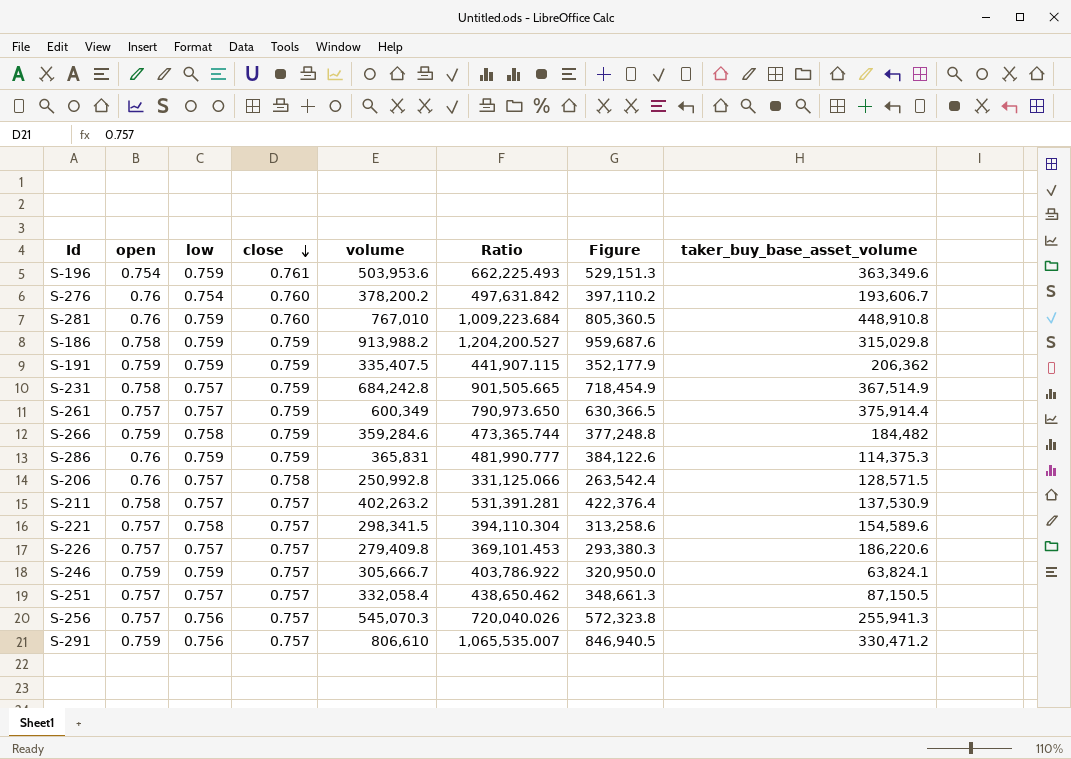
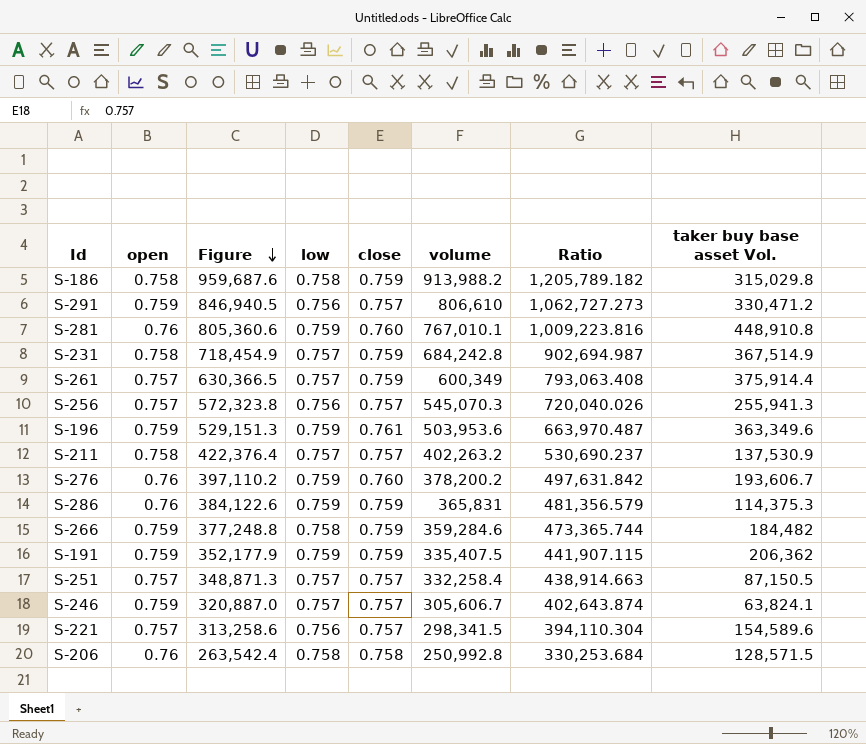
row order: close descending -> Figure descending
column Figure | position: 7 -> 3
column Ratio | formula: [volume] / [close] -> [volume] / [open]
column name: taker_buy_base_asset_volume -> taker buy base asset Vol.
row S-226: 0.757 | 0.757 | 0.757 | 279,409.8 | 369,101.453 | 293,380.3 | 186,220.6 -> none
S-186 | low: 0.759 -> 0.758
S-281 | Figure: 805,360.5 -> 805,360.6
S-281 | volume: 767,010 -> 767,010.1
S-196 | open: 0.754 -> 0.759
S-276 | low: 0.754 -> 0.759
S-251 | Figure: 348,661.3 -> 348,871.3
S-251 | volume: 332,058.4 -> 332,258.4
S-246 | Figure: 320,950.0 -> 320,887.0
S-246 | low: 0.759 -> 0.757
S-246 | volume: 305,666.7 -> 305,606.7
S-221 | low: 0.758 -> 0.756
S-206 | low: 0.757 -> 0.758

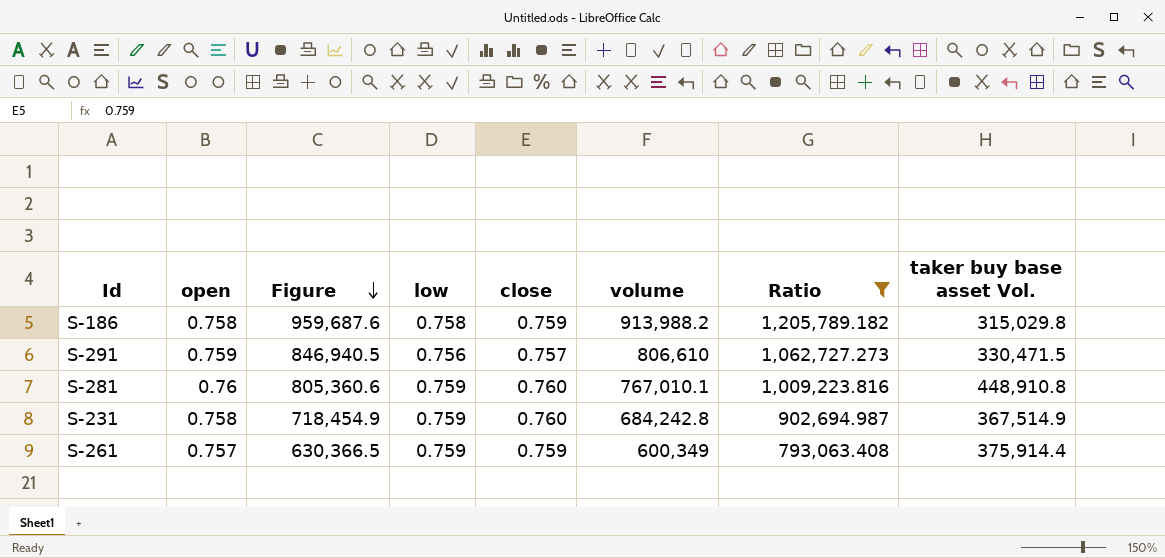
filter: none -> Ratio >= 793,063.408
S-291 | taker buy base asset Vol.: 330,471.2 -> 330,471.5
S-231 | low: 0.757 -> 0.759
S-231 | close: 0.759 -> 0.760
S-261 | low: 0.757 -> 0.759

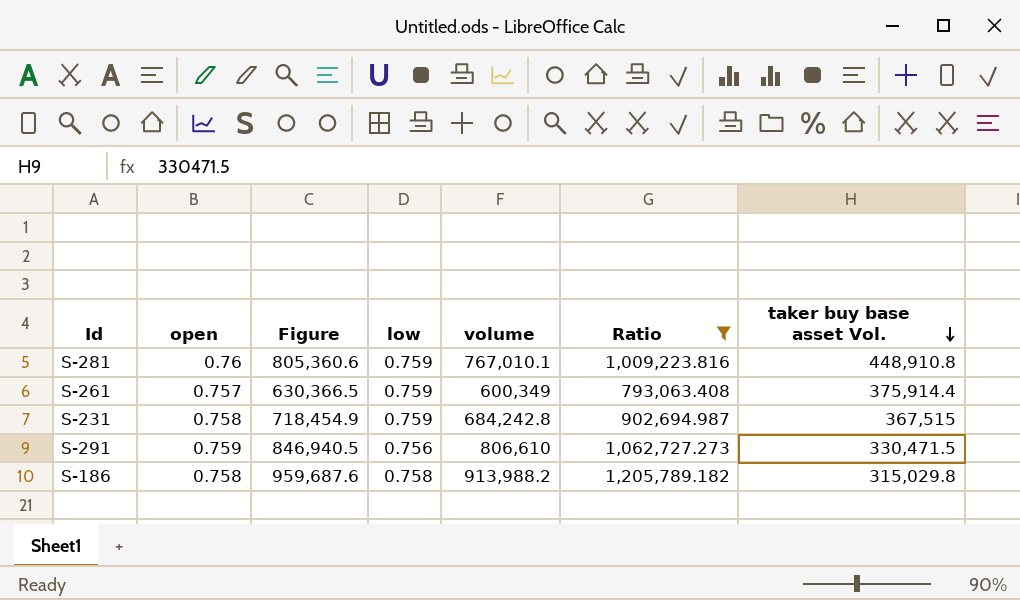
row order: Figure descending -> taker buy base asset Vol. descending
column close | position: 5 -> none
S-231 | taker buy base asset Vol.: 367,514.9 -> 367,515

